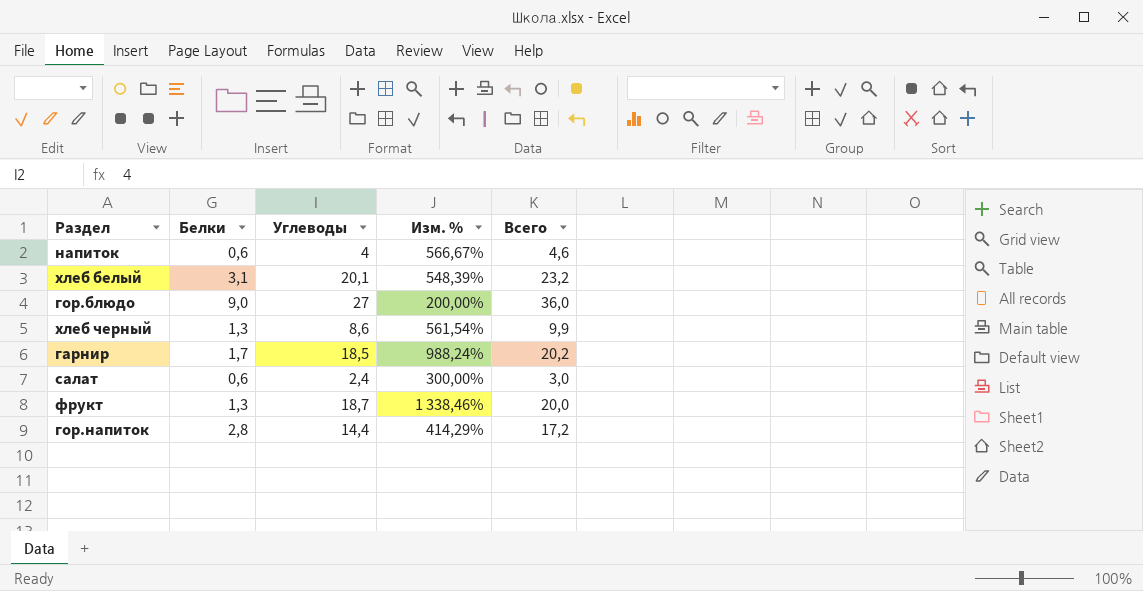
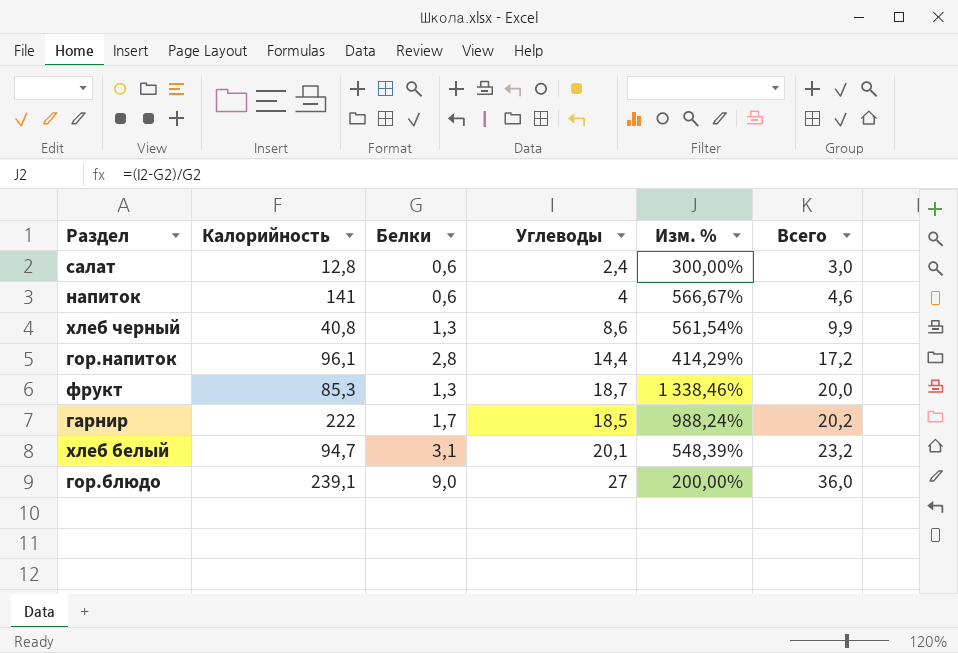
row order: none -> Всего ascending
column Калорийность | position: none -> 2

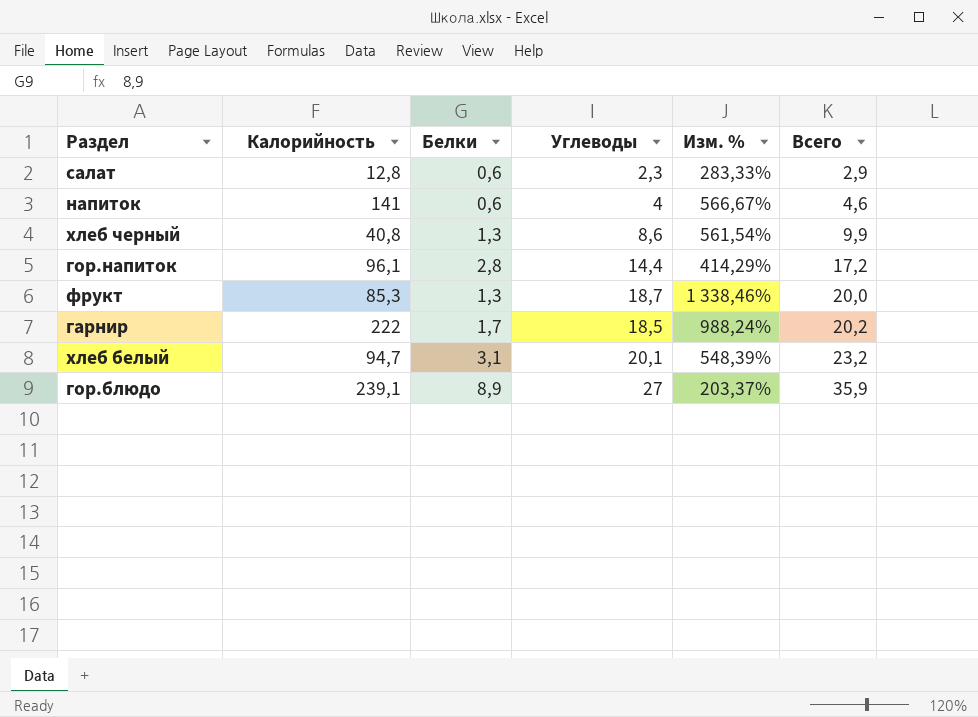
салат | Углеводы: 2,4 -> 2,3
салат | Изм. %: 300,00% -> 283,33%
салат | Всего: 3,0 -> 2,9
гор.блюдо | Белки: 9,0 -> 8,9
гор.блюдо | Изм. %: 200,00% -> 203,37%
гор.блюдо | Всего: 36,0 -> 35,9

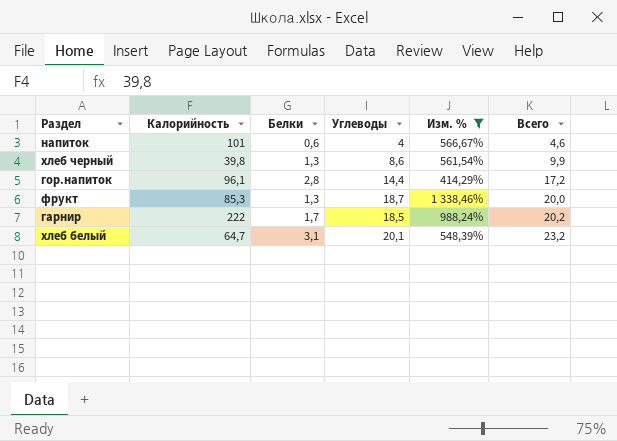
filter: none -> Изм. % >= 414,29%
напиток | Калорийность: 141 -> 101
хлеб черный | Калорийность: 40,8 -> 39,8
хлеб белый | Калорийность: 94,7 -> 64,7

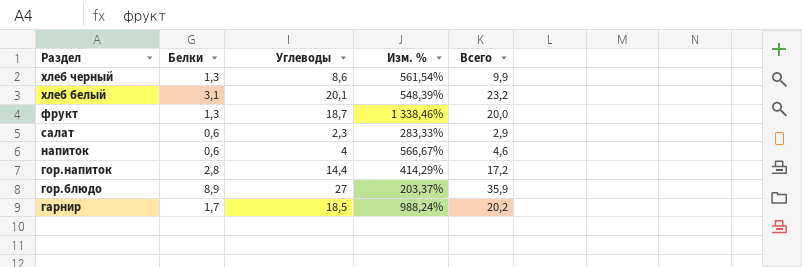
filter: Изм. % >= 414,29% -> none
row order: Всего ascending -> Раздел descending
column Калорийность | position: 2 -> none

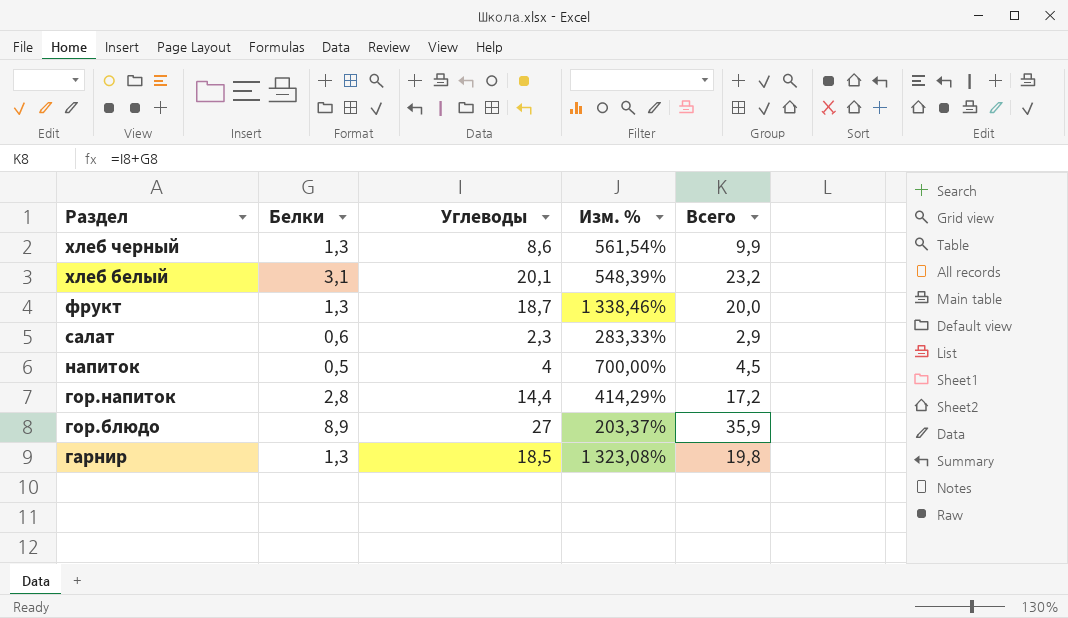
напиток | Белки: 0,6 -> 0,5
напиток | Изм. %: 566,67% -> 700,00%
напиток | Всего: 4,6 -> 4,5
гарнир | Белки: 1,7 -> 1,3
гарнир | Изм. %: 988,24% -> 1 323,08%
гарнир | Всего: 20,2 -> 19,8

